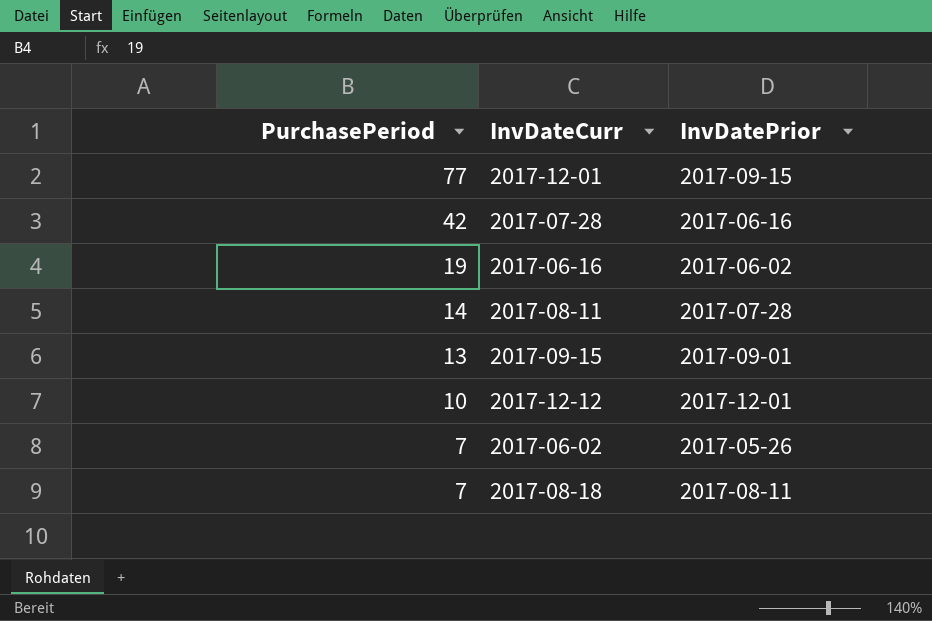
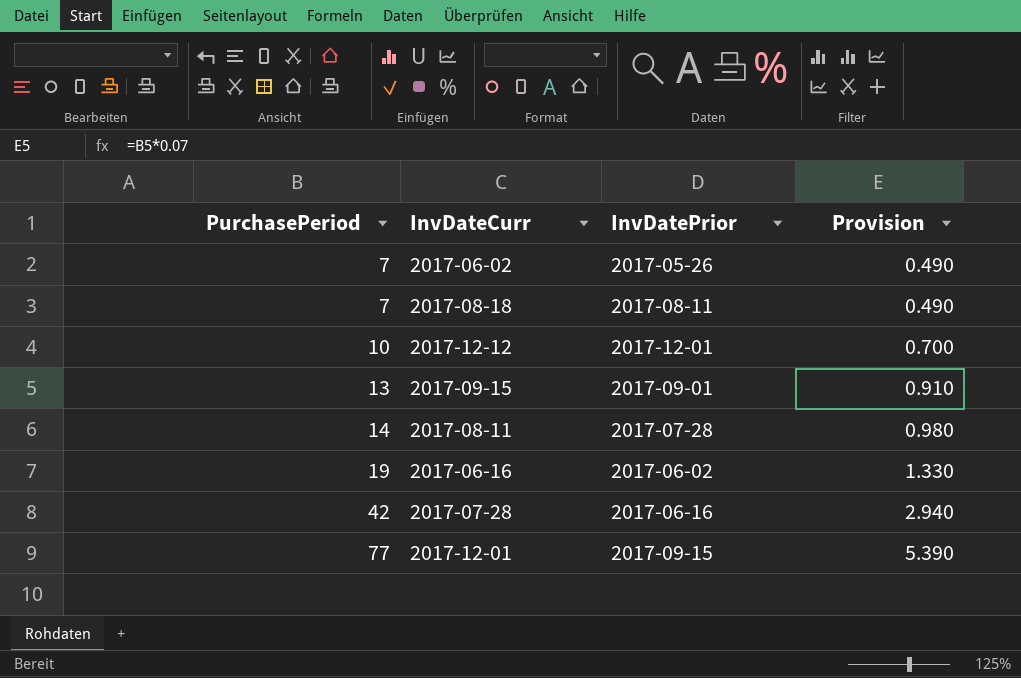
row order: PurchasePeriod descending -> PurchasePeriod ascending
column Provision | formula: none -> [PurchasePeriod] * 0.07

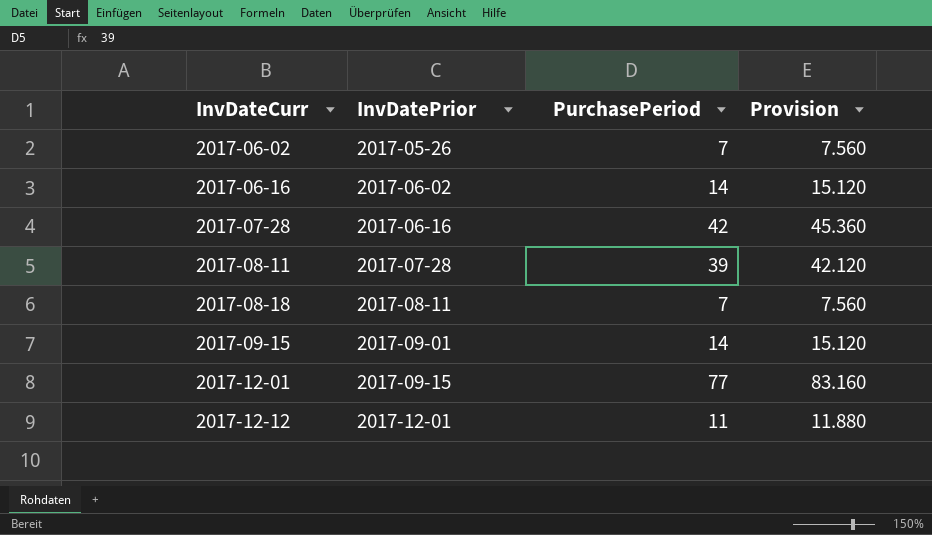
row order: PurchasePeriod ascending -> InvDateCurr ascending
column PurchasePeriod | position: 1 -> 3
column Provision | formula: [PurchasePeriod] * 0.07 -> [PurchasePeriod] * 1.08
2017-06-16 | PurchasePeriod: 19 -> 14
2017-08-11 | PurchasePeriod: 14 -> 39
2017-09-15 | PurchasePeriod: 13 -> 14
2017-12-12 | PurchasePeriod: 10 -> 11

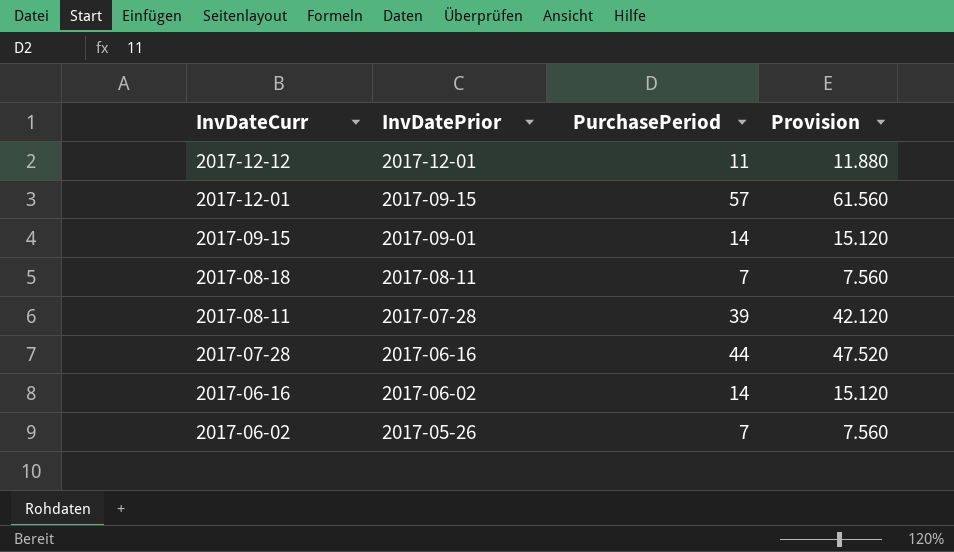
row order: InvDateCurr ascending -> InvDateCurr descending
2017-12-01 | PurchasePeriod: 77 -> 57
2017-12-01 | Provision: 83.160 -> 61.560
2017-07-28 | PurchasePeriod: 42 -> 44
2017-07-28 | Provision: 45.360 -> 47.520

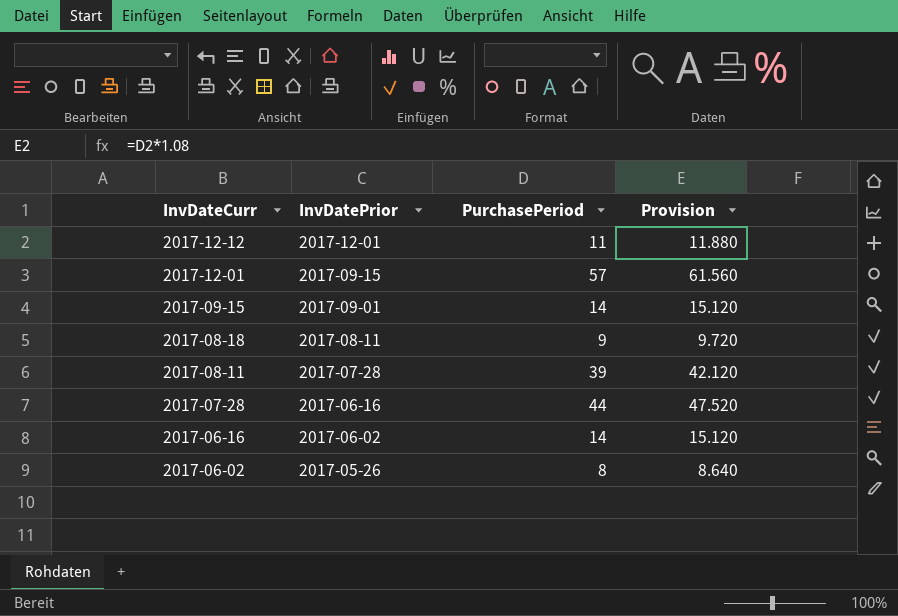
2017-08-18 | PurchasePeriod: 7 -> 9
2017-08-18 | Provision: 7.560 -> 9.720
2017-06-02 | PurchasePeriod: 7 -> 8
2017-06-02 | Provision: 7.560 -> 8.640

